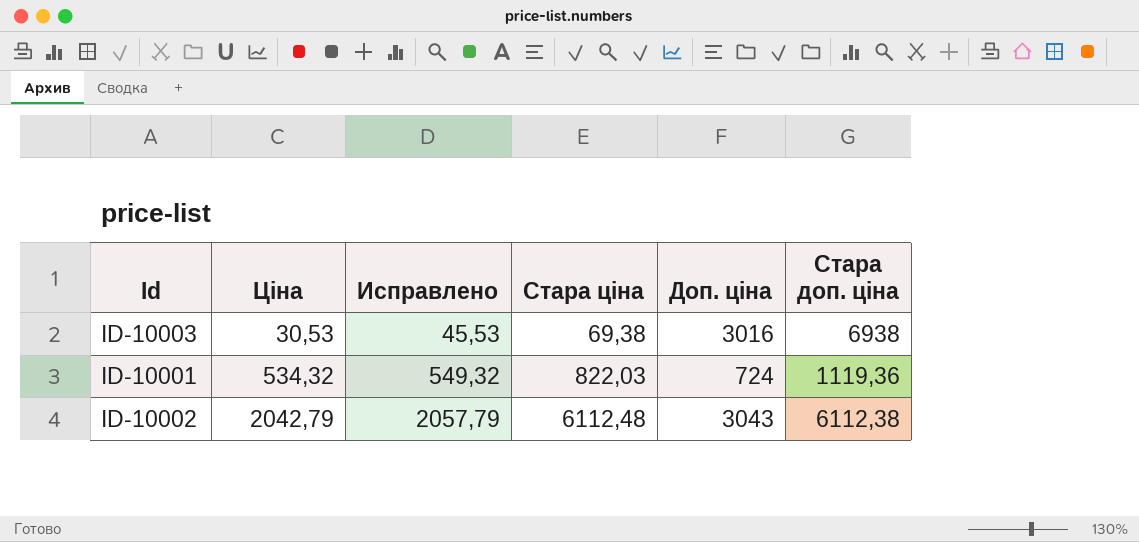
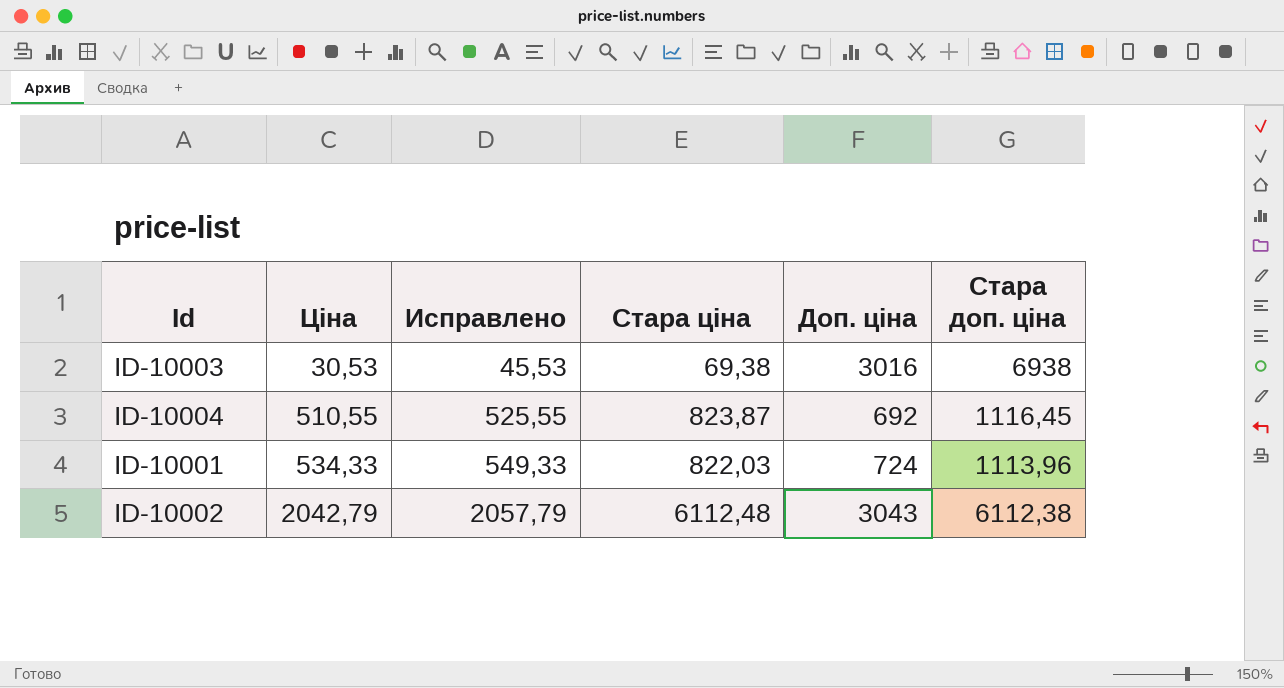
row ID-10004: none -> 510,55 | 525,55 | 823,87 | 692 | 1116,45
ID-10001 | Ціна: 534,32 -> 534,33
ID-10001 | Исправлено: 549,32 -> 549,33
ID-10001 | Стара доп. ціна: 1119,36 -> 1113,96

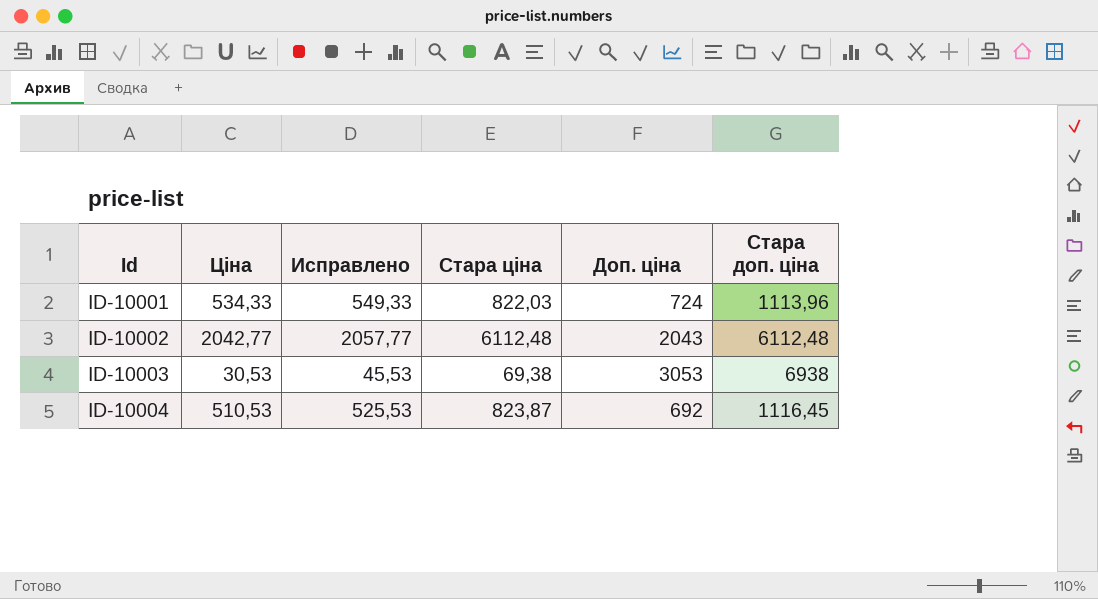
row order: Ціна ascending -> Id ascending
ID-10002 | Ціна: 2042,79 -> 2042,77
ID-10002 | Исправлено: 2057,79 -> 2057,77
ID-10002 | Доп. ціна: 3043 -> 2043
ID-10002 | Стара доп. ціна: 6112,38 -> 6112,48
ID-10003 | Доп. ціна: 3016 -> 3053
ID-10004 | Ціна: 510,55 -> 510,53
ID-10004 | Исправлено: 525,55 -> 525,53

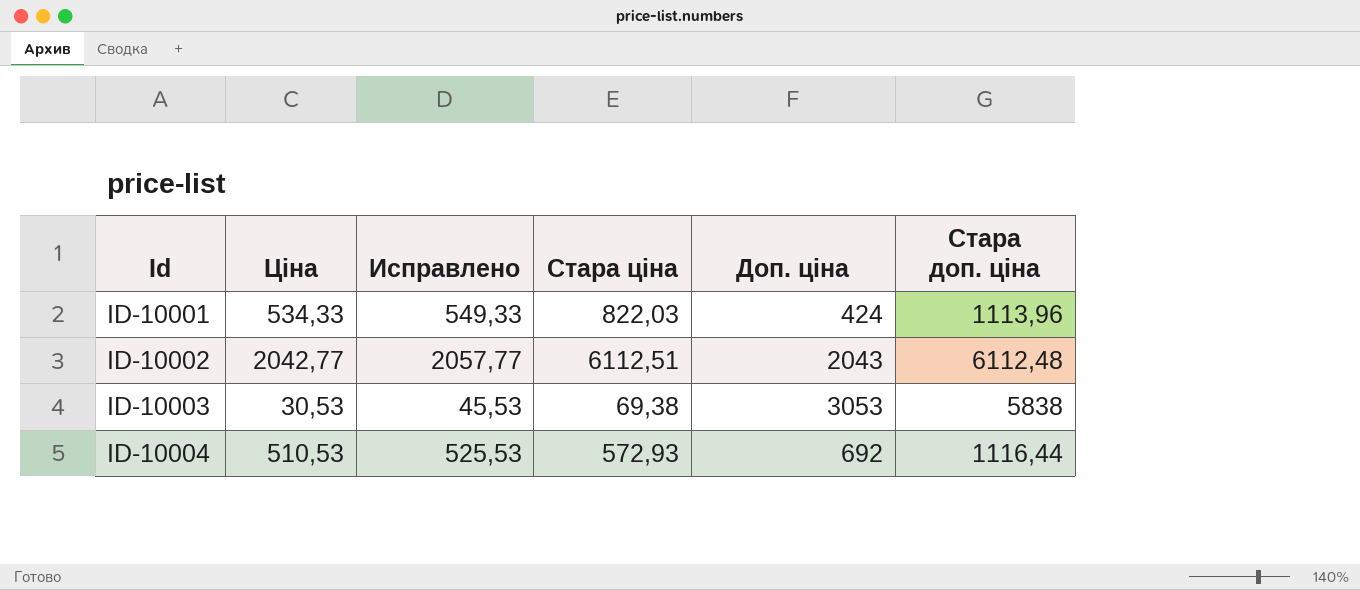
ID-10001 | Доп. ціна: 724 -> 424
ID-10002 | Стара ціна: 6112,48 -> 6112,51
ID-10003 | Стара доп. ціна: 6938 -> 5838
ID-10004 | Стара ціна: 823,87 -> 572,93
ID-10004 | Стара доп. ціна: 1116,45 -> 1116,44

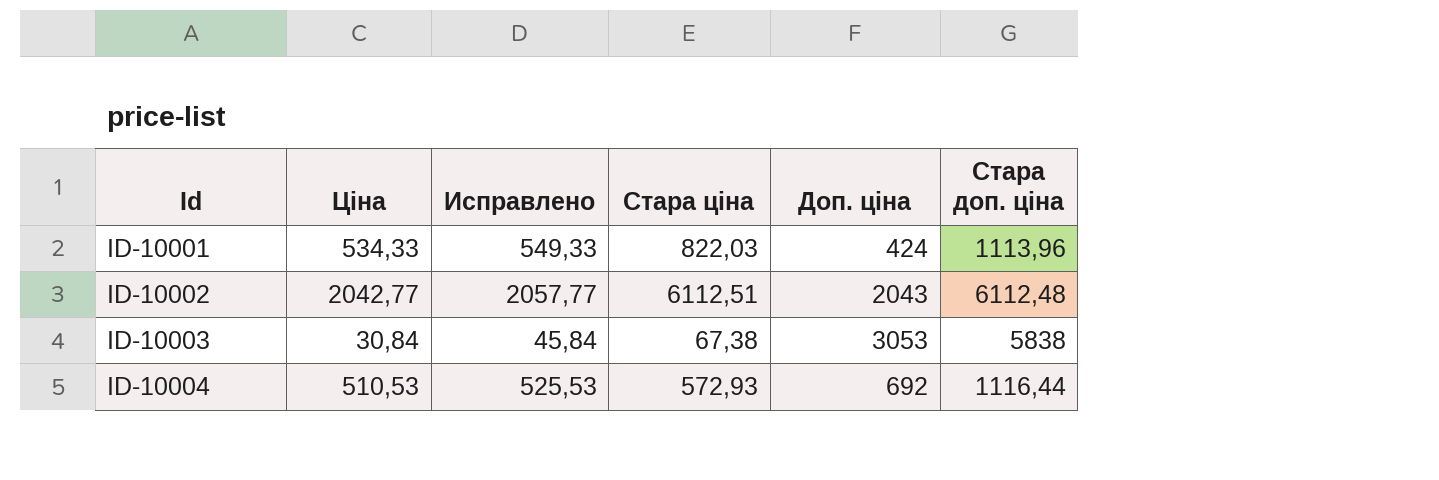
ID-10003 | Ціна: 30,53 -> 30,84
ID-10003 | Исправлено: 45,53 -> 45,84
ID-10003 | Стара ціна: 69,38 -> 67,38

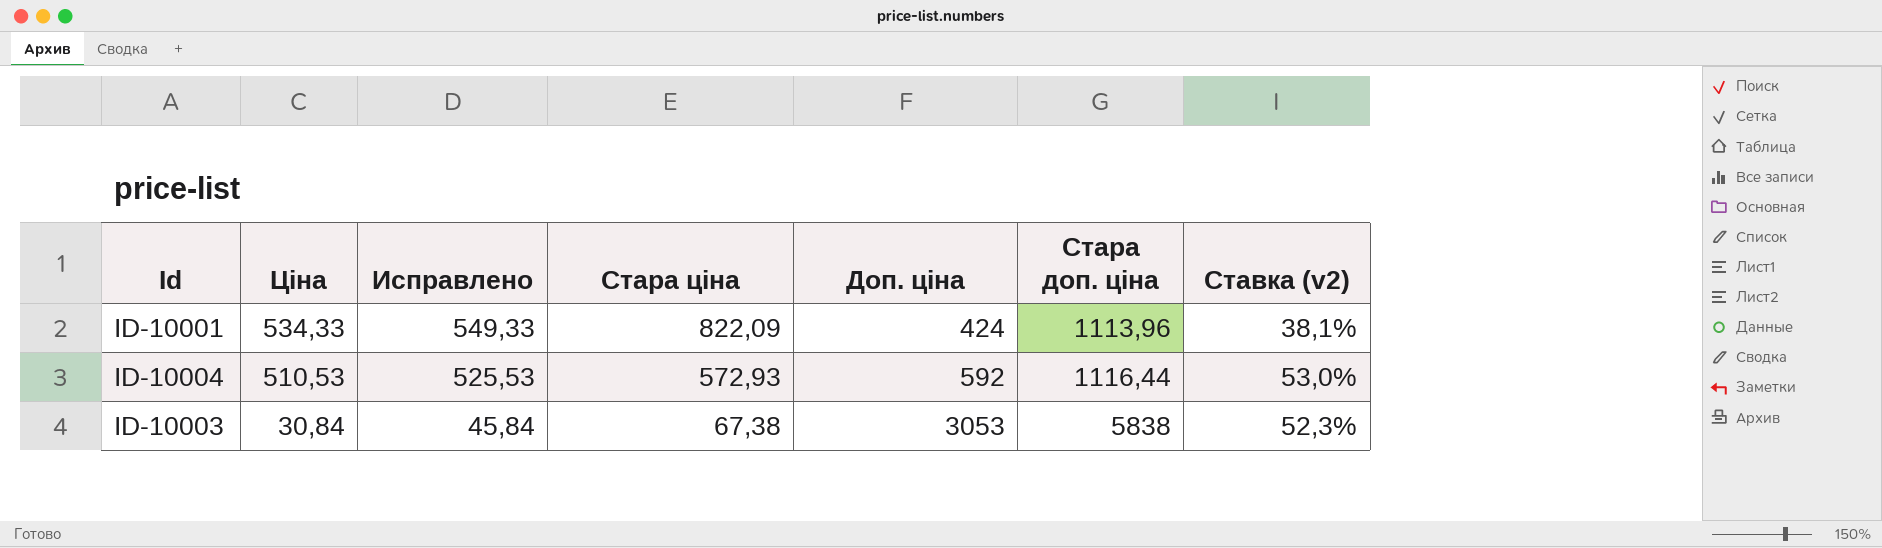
row order: Id ascending -> Ціна descending
column Ставка (v2) | formula: none -> [Доп. ціна] / [Стара доп. ціна]
row ID-10002: 2042,77 | 2057,77 | 6112,51 | 2043 | 6112,48 -> none
ID-10001 | Стара ціна: 822,03 -> 822,09
ID-10004 | Доп. ціна: 692 -> 592

